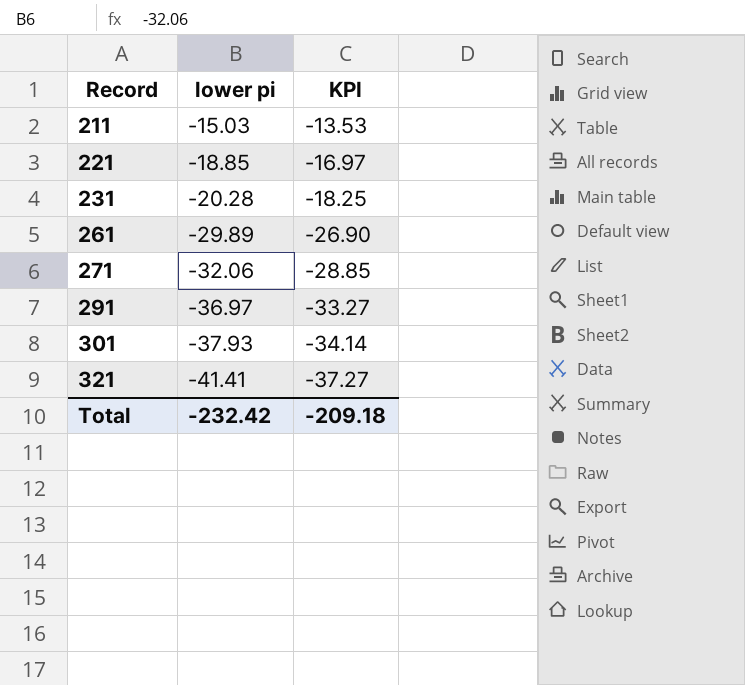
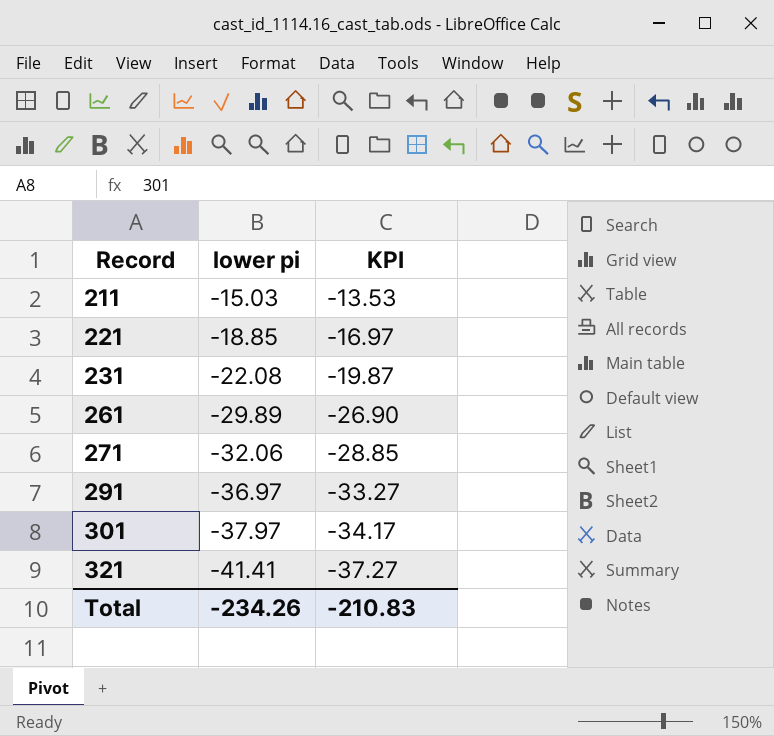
231 | lower pi: -20.28 -> -22.08
231 | KPI: -18.25 -> -19.87
301 | lower pi: -37.93 -> -37.97
301 | KPI: -34.14 -> -34.17
Total | lower pi: -232.42 -> -234.26
Total | KPI: -209.18 -> -210.83

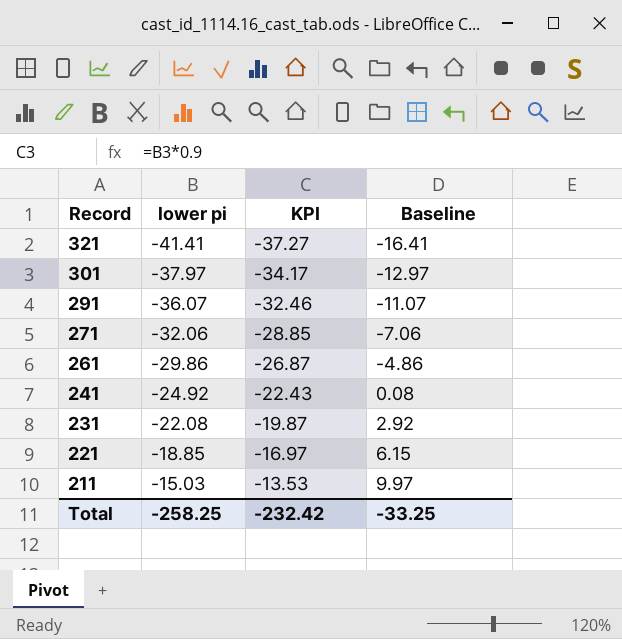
row order: Record ascending -> Record descending
column Baseline | formula: none -> [lower pi] + 25
291 | lower pi: -36.97 -> -36.07
291 | KPI: -33.27 -> -32.46
261 | lower pi: -29.89 -> -29.86
261 | KPI: -26.90 -> -26.87
row 241: none -> -24.92 | -22.43 | 0.08
Total | lower pi: -234.26 -> -258.25
Total | KPI: -210.83 -> -232.42

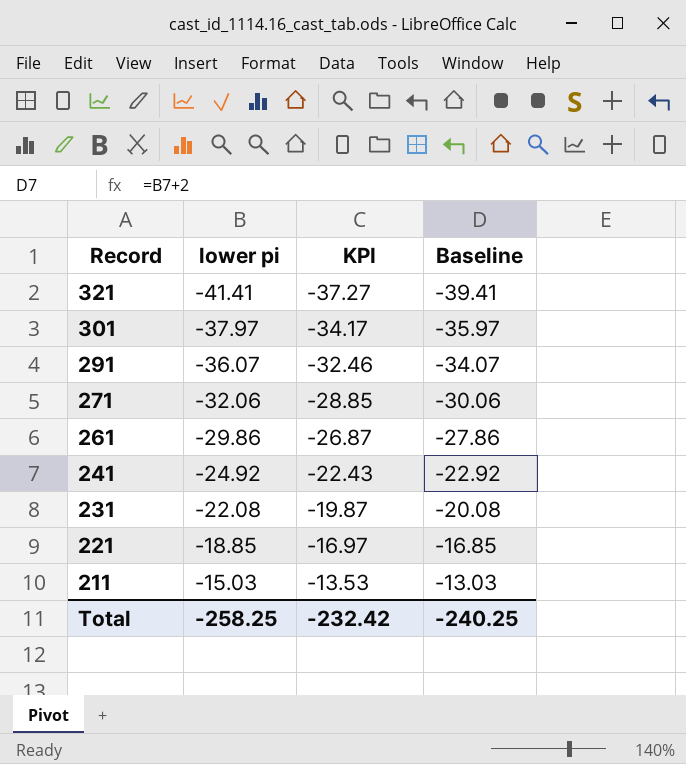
column Baseline | formula: [lower pi] + 25 -> [lower pi] + 2
Total | Baseline: -33.25 -> -240.25

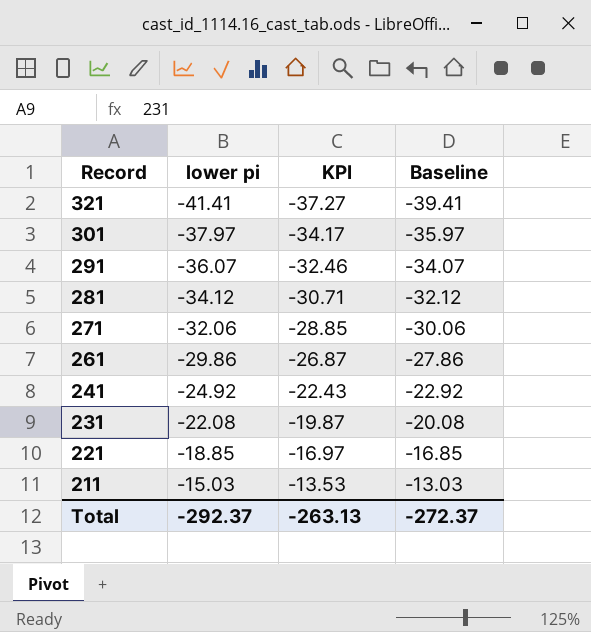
row 281: none -> -34.12 | -30.71 | -32.12
Total | lower pi: -258.25 -> -292.37
Total | KPI: -232.42 -> -263.13
Total | Baseline: -240.25 -> -272.37

